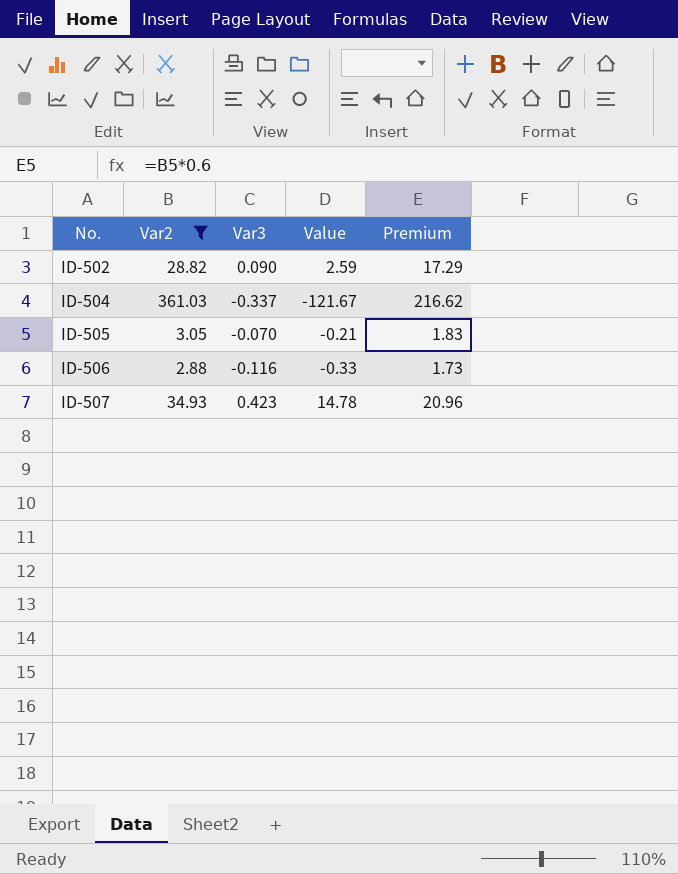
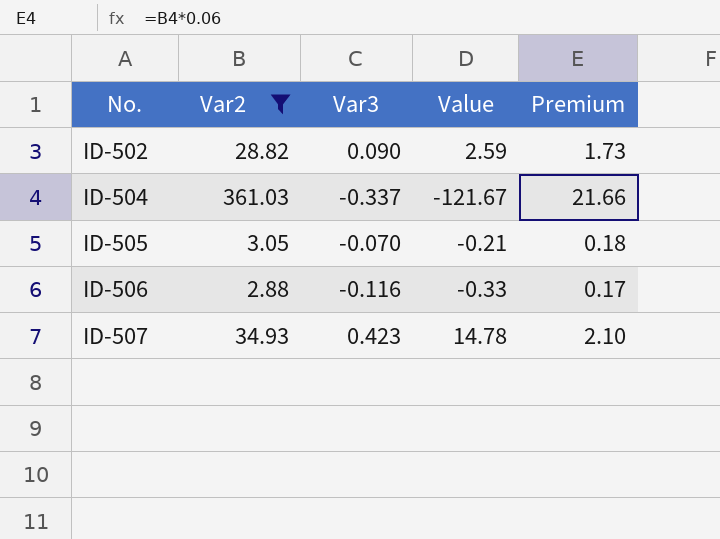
column Premium | formula: [Var2] * 0.6 -> [Var2] * 0.06

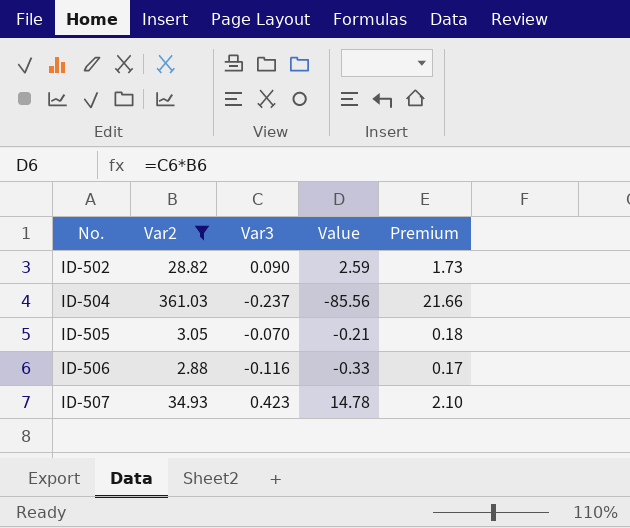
ID-504 | Var3: -0.337 -> -0.237
ID-504 | Value: -121.67 -> -85.56

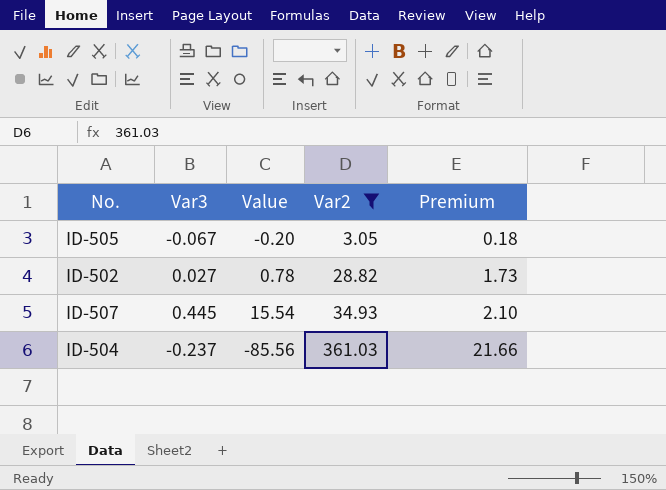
row order: No. ascending -> Var2 ascending
column Var2 | position: 2 -> 4
row ID-506: 2.88 | -0.116 | -0.33 | 0.17 -> none
ID-505 | Var3: -0.070 -> -0.067
ID-505 | Value: -0.21 -> -0.20
ID-502 | Var3: 0.090 -> 0.027
ID-502 | Value: 2.59 -> 0.78
ID-507 | Var3: 0.423 -> 0.445
ID-507 | Value: 14.78 -> 15.54

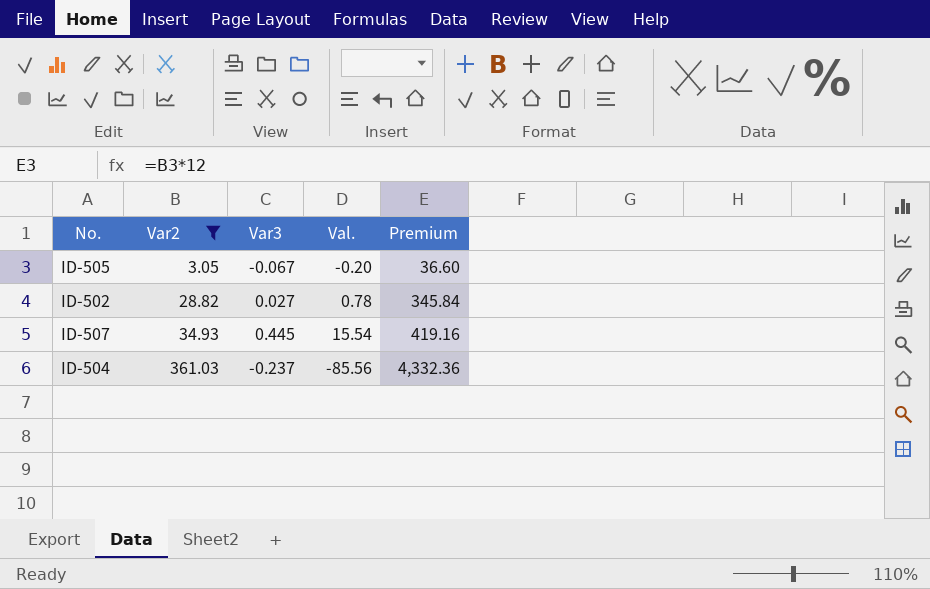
column Var2 | position: 4 -> 2
column name: Value -> Val.
column Premium | formula: [Var2] * 0.06 -> [Var2] * 12

